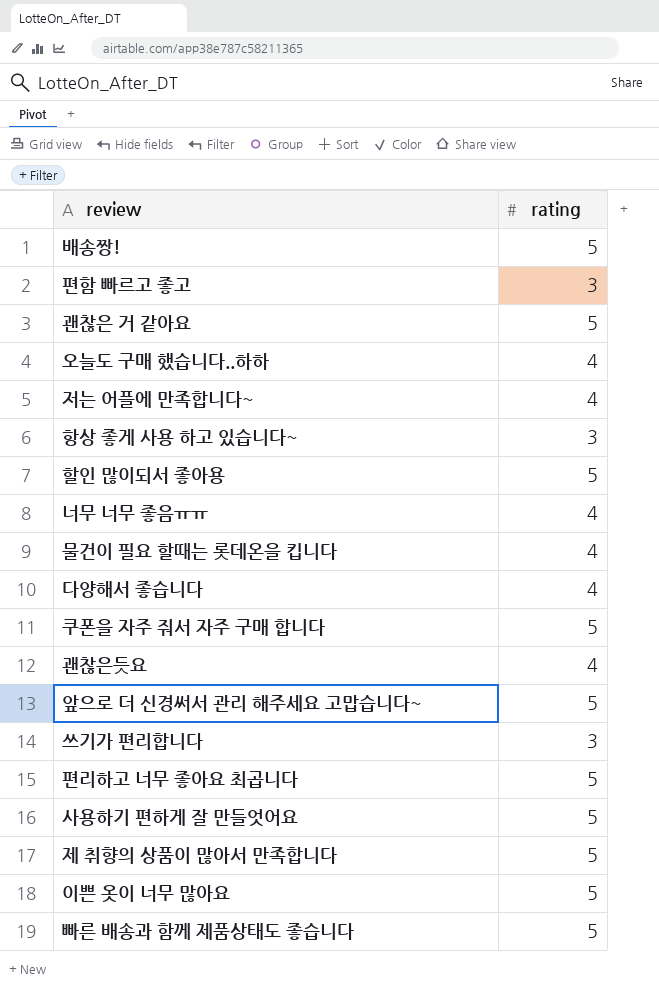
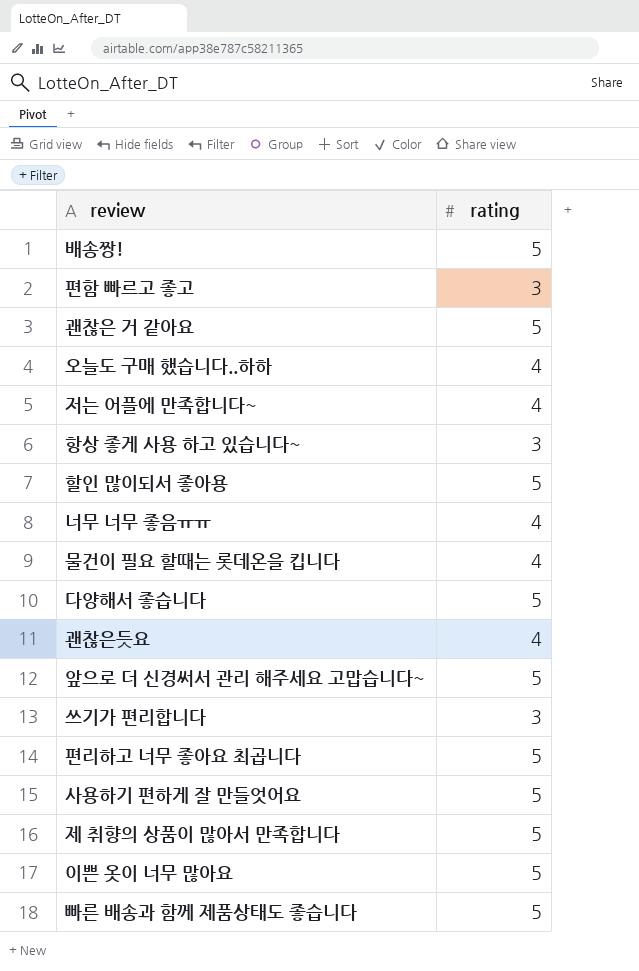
row 쿠폰을 자주 줘서 자주 구매 합니다: 5 -> none
다양해서 좋습니다 | rating: 4 -> 5

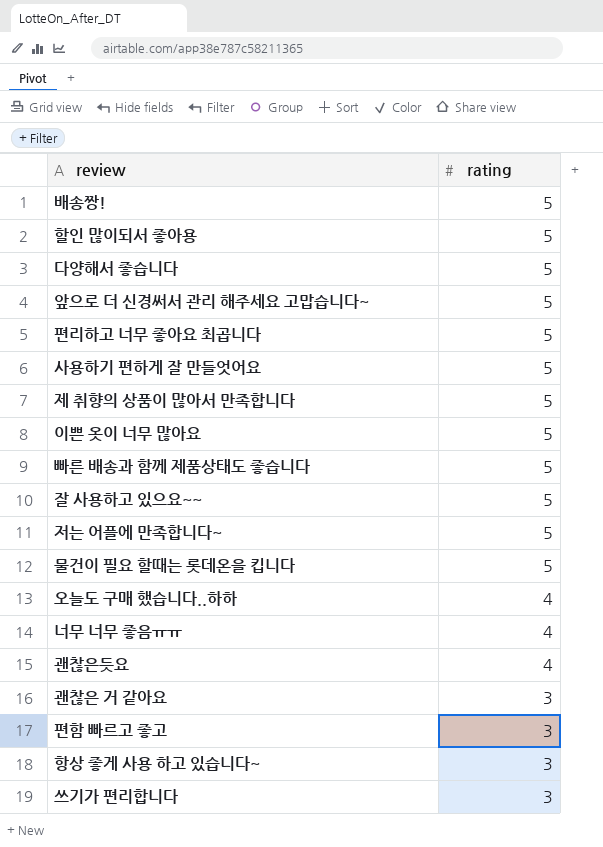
row order: none -> rating descending
row 잘 사용하고 있으요~~: none -> 5
저는 어플에 만족합니다~ | rating: 4 -> 5
물건이 필요 할때는 롯데온을 킵니다 | rating: 4 -> 5
괜찮은 거 같아요 | rating: 5 -> 3

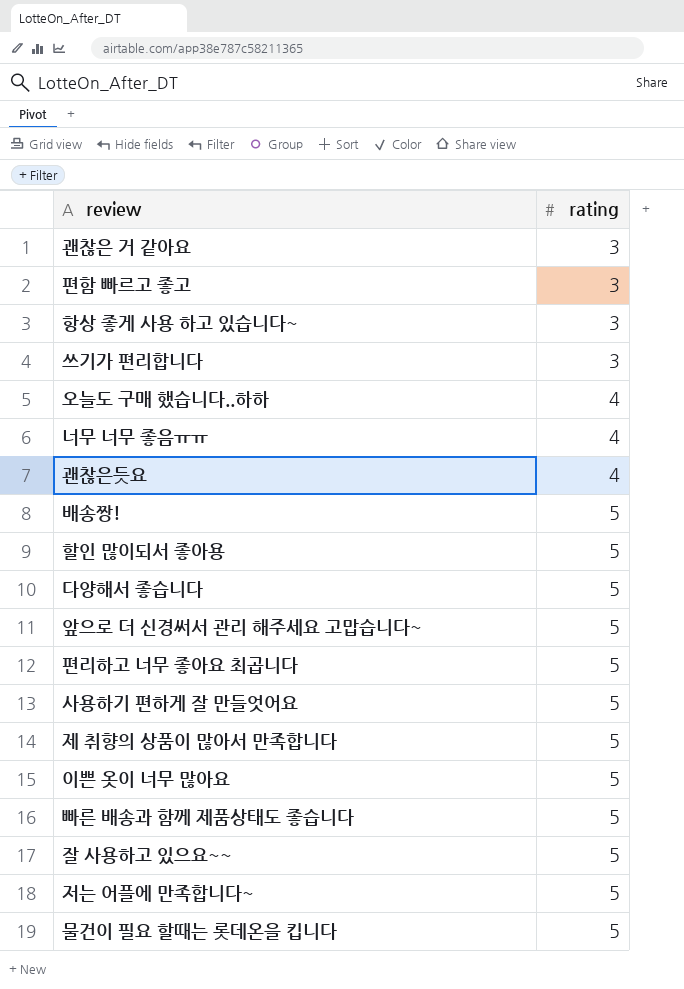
row order: rating descending -> rating ascending

